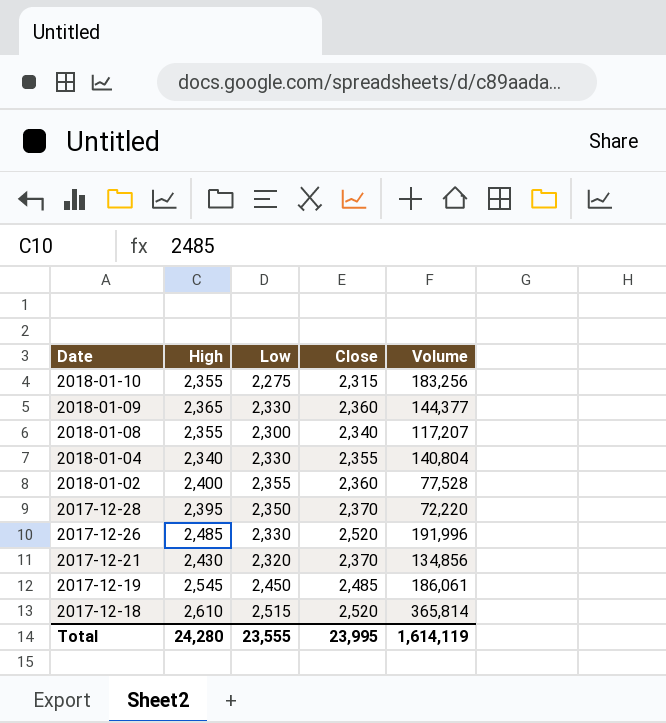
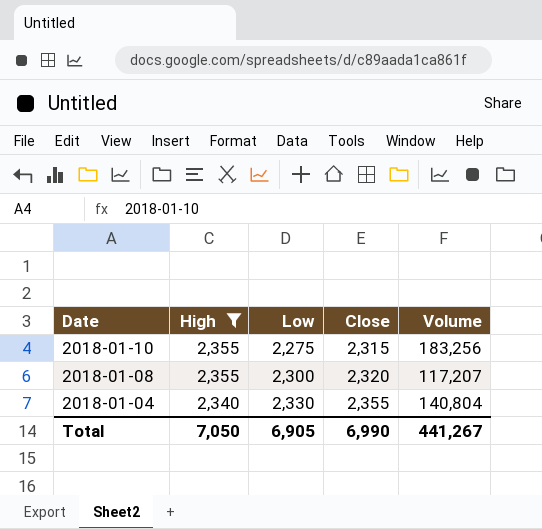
filter: none -> High <= 2,355
2018-01-08 | Close: 2,340 -> 2,320
Total | High: 24,280 -> 7,050
Total | Low: 23,555 -> 6,905
Total | Close: 23,995 -> 6,990
Total | Volume: 1,614,119 -> 441,267

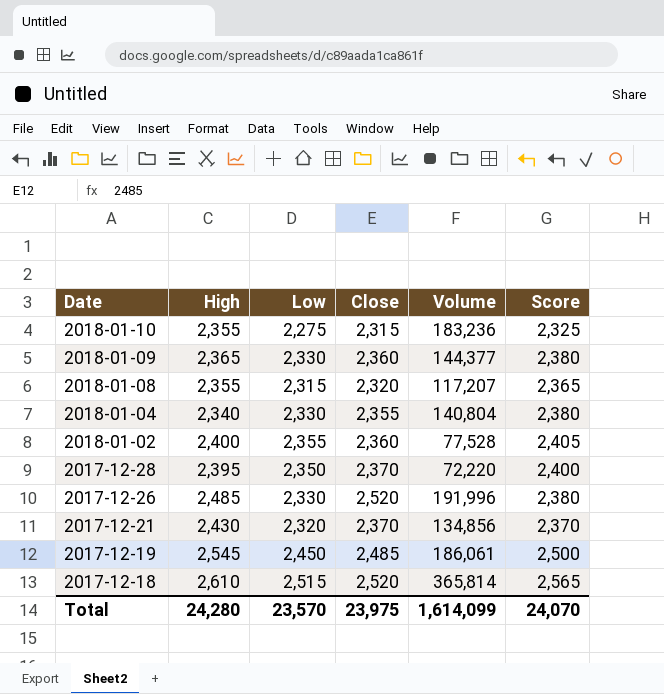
filter: High <= 2,355 -> none
column Score | formula: none -> [Low] + 50
2018-01-10 | Volume: 183,256 -> 183,236
2018-01-08 | Low: 2,300 -> 2,315
Total | High: 7,050 -> 24,280
Total | Low: 6,905 -> 23,570
Total | Close: 6,990 -> 23,975
Total | Volume: 441,267 -> 1,614,099

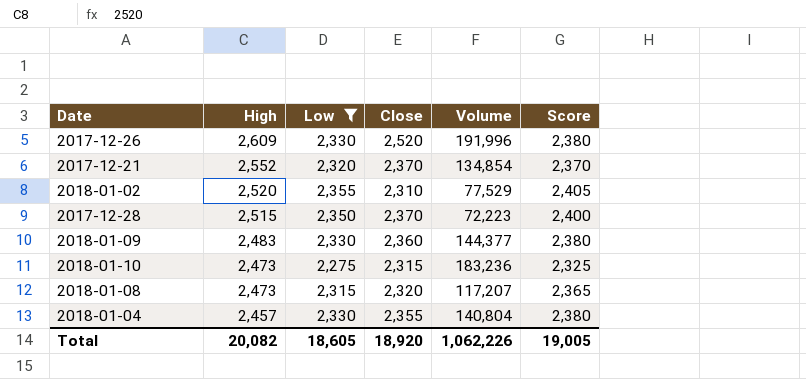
filter: none -> Low <= 2,355
row order: Date descending -> High descending
2017-12-26 | High: 2,485 -> 2,609
2017-12-21 | High: 2,430 -> 2,552
2017-12-21 | Volume: 134,856 -> 134,854
2018-01-02 | High: 2,400 -> 2,520
2018-01-02 | Close: 2,360 -> 2,310
2018-01-02 | Volume: 77,528 -> 77,529
2017-12-28 | High: 2,395 -> 2,515
2017-12-28 | Volume: 72,220 -> 72,223
2018-01-09 | High: 2,365 -> 2,483
2018-01-10 | High: 2,355 -> 2,473
2018-01-08 | High: 2,355 -> 2,473
2018-01-04 | High: 2,340 -> 2,457
Total | High: 24,280 -> 20,082
Total | Low: 23,570 -> 18,605
Total | Close: 23,975 -> 18,920
Total | Volume: 1,614,099 -> 1,062,226
Total | Score: 24,070 -> 19,005

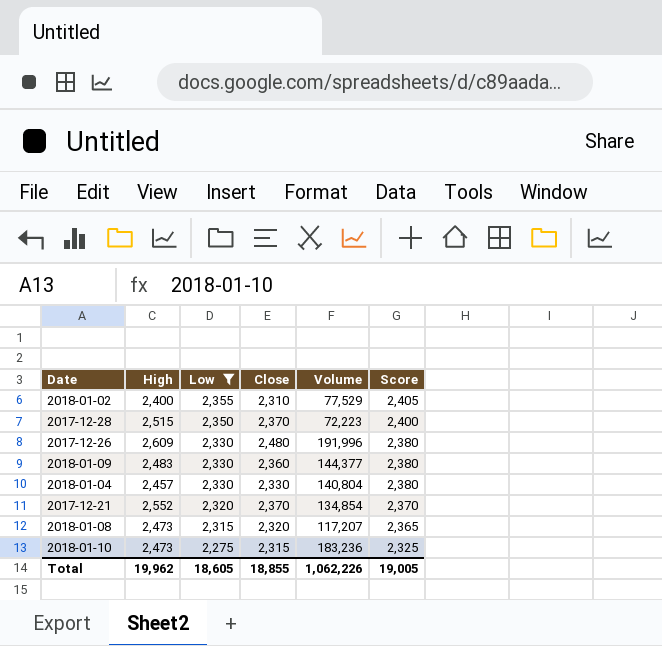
row order: High descending -> Low descending
2018-01-02 | High: 2,520 -> 2,400
2017-12-26 | Close: 2,520 -> 2,480
2018-01-04 | Close: 2,355 -> 2,330
Total | High: 20,082 -> 19,962
Total | Close: 18,920 -> 18,855

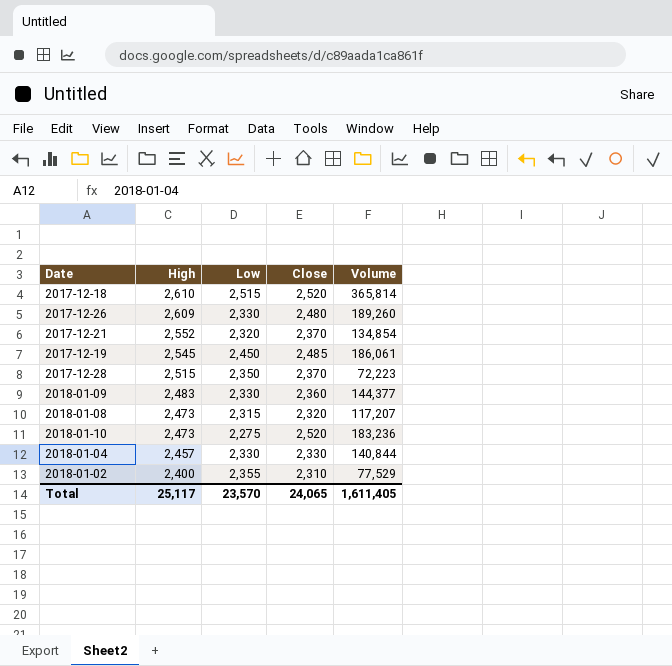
filter: Low <= 2,355 -> none
row order: Low descending -> High descending
column Score | formula: [Low] + 50 -> none
2017-12-26 | Volume: 191,996 -> 189,260
2018-01-10 | Close: 2,315 -> 2,520
2018-01-04 | Volume: 140,804 -> 140,844
Total | High: 19,962 -> 25,117
Total | Low: 18,605 -> 23,570
Total | Close: 18,855 -> 24,065
Total | Volume: 1,062,226 -> 1,611,405

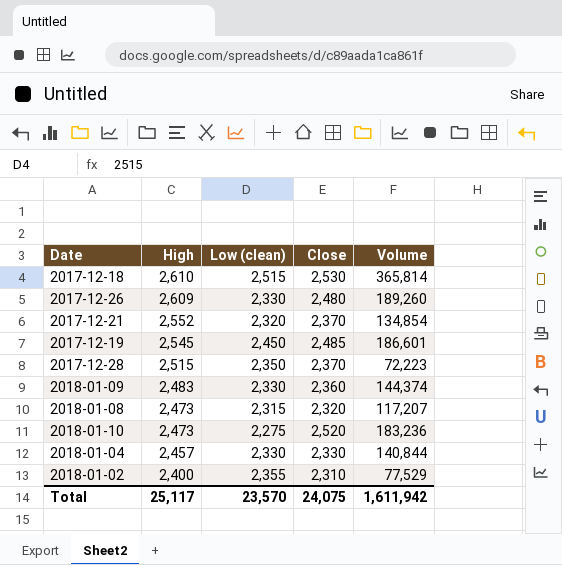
column name: Low -> Low (clean)
2017-12-18 | Close: 2,520 -> 2,530
2017-12-19 | Volume: 186,061 -> 186,601
2018-01-09 | Volume: 144,377 -> 144,374
Total | Close: 24,065 -> 24,075
Total | Volume: 1,611,405 -> 1,611,942

